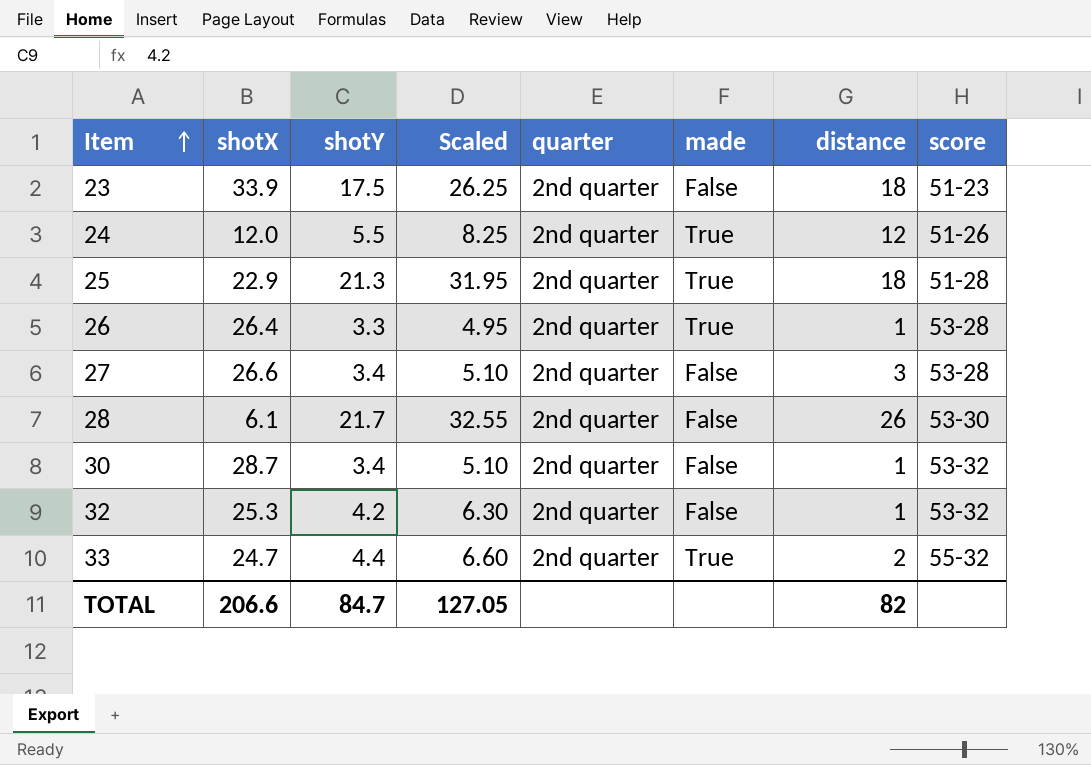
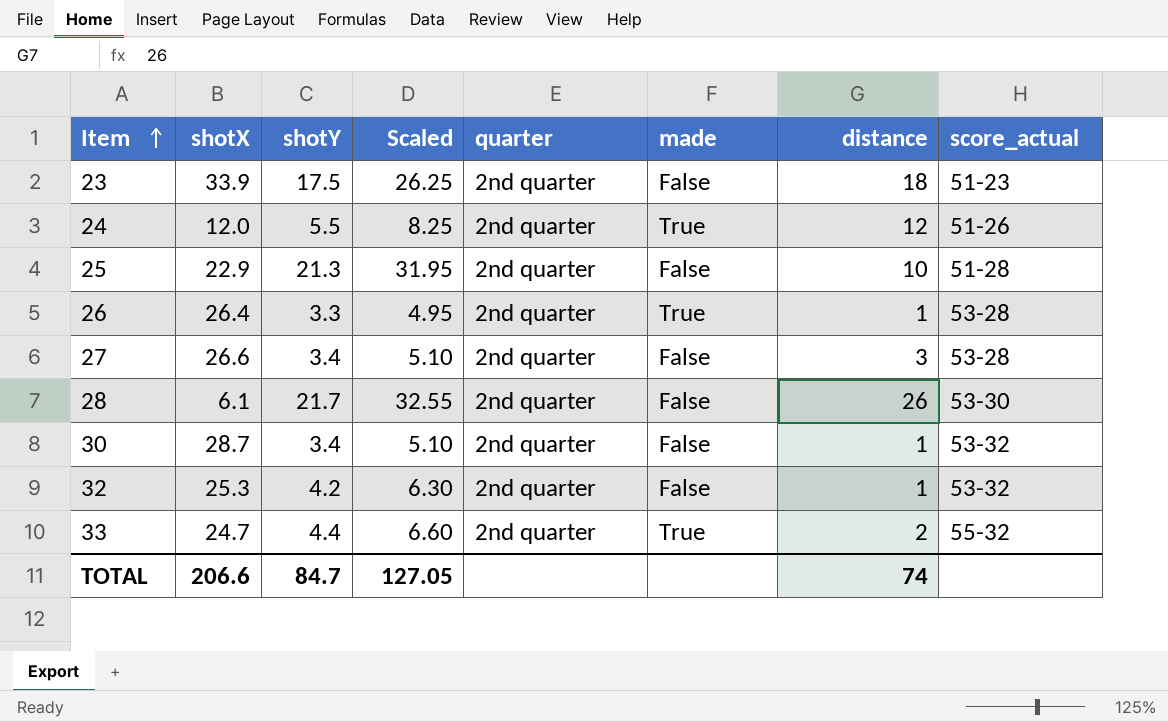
column name: score -> score_actual
25 | made: True -> False
25 | distance: 18 -> 10
TOTAL | distance: 82 -> 74

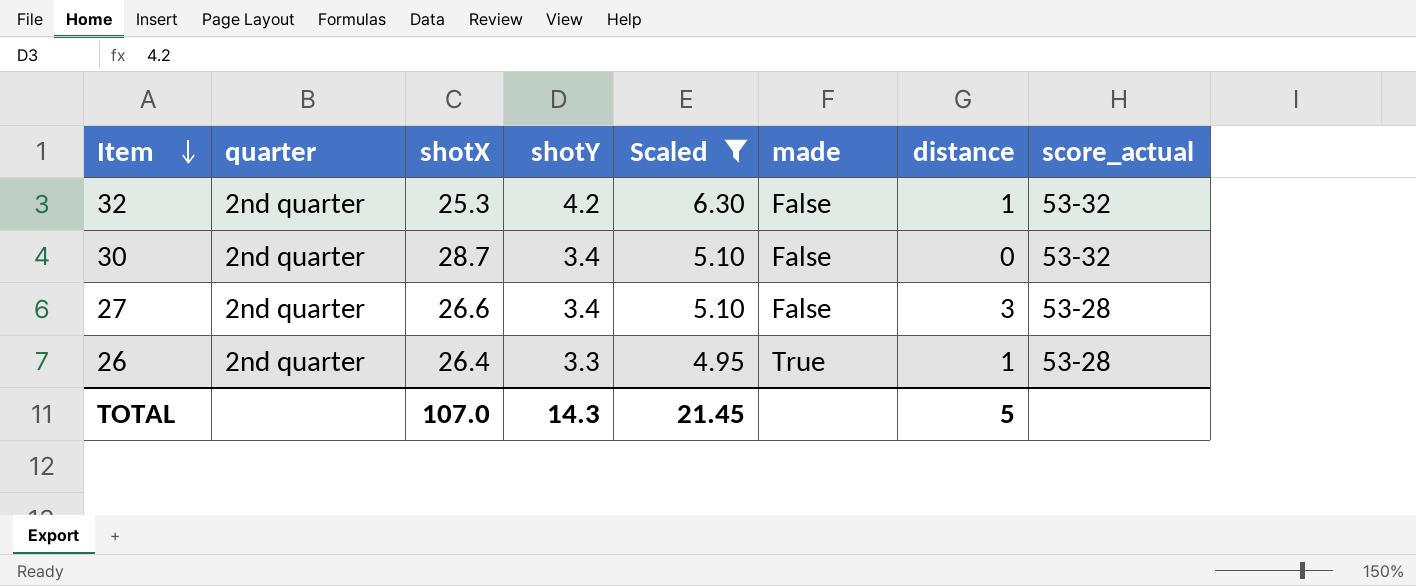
filter: none -> Scaled <= 6.30
row order: Item ascending -> Item descending
column quarter | position: 5 -> 2
30 | distance: 1 -> 0
TOTAL | shotX: 206.6 -> 107.0
TOTAL | shotY: 84.7 -> 14.3
TOTAL | Scaled: 127.05 -> 21.45
TOTAL | distance: 74 -> 5

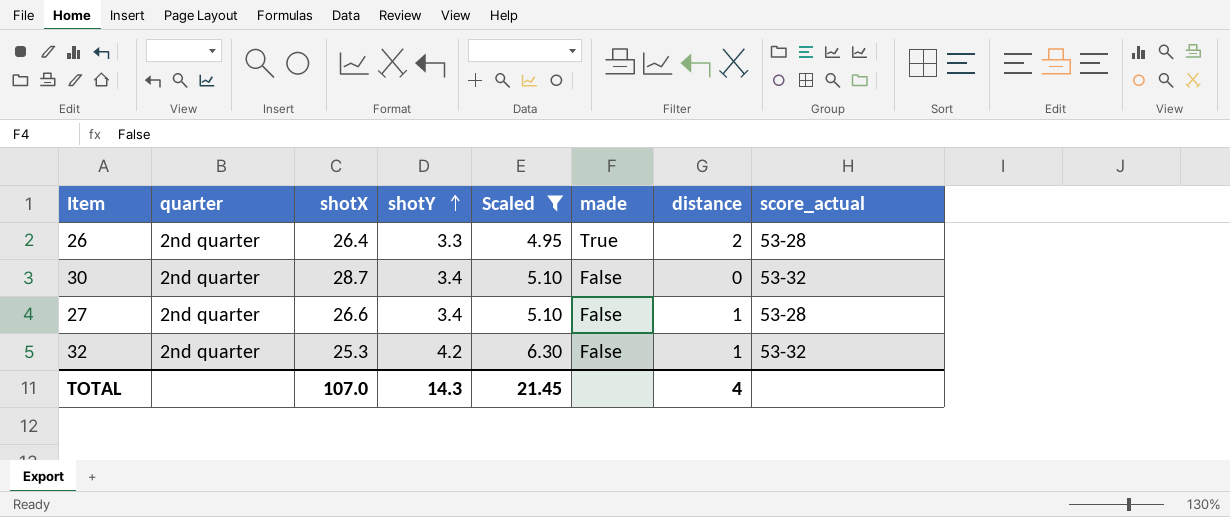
row order: Item descending -> shotY ascending
26 | distance: 1 -> 2
27 | distance: 3 -> 1
TOTAL | distance: 5 -> 4

